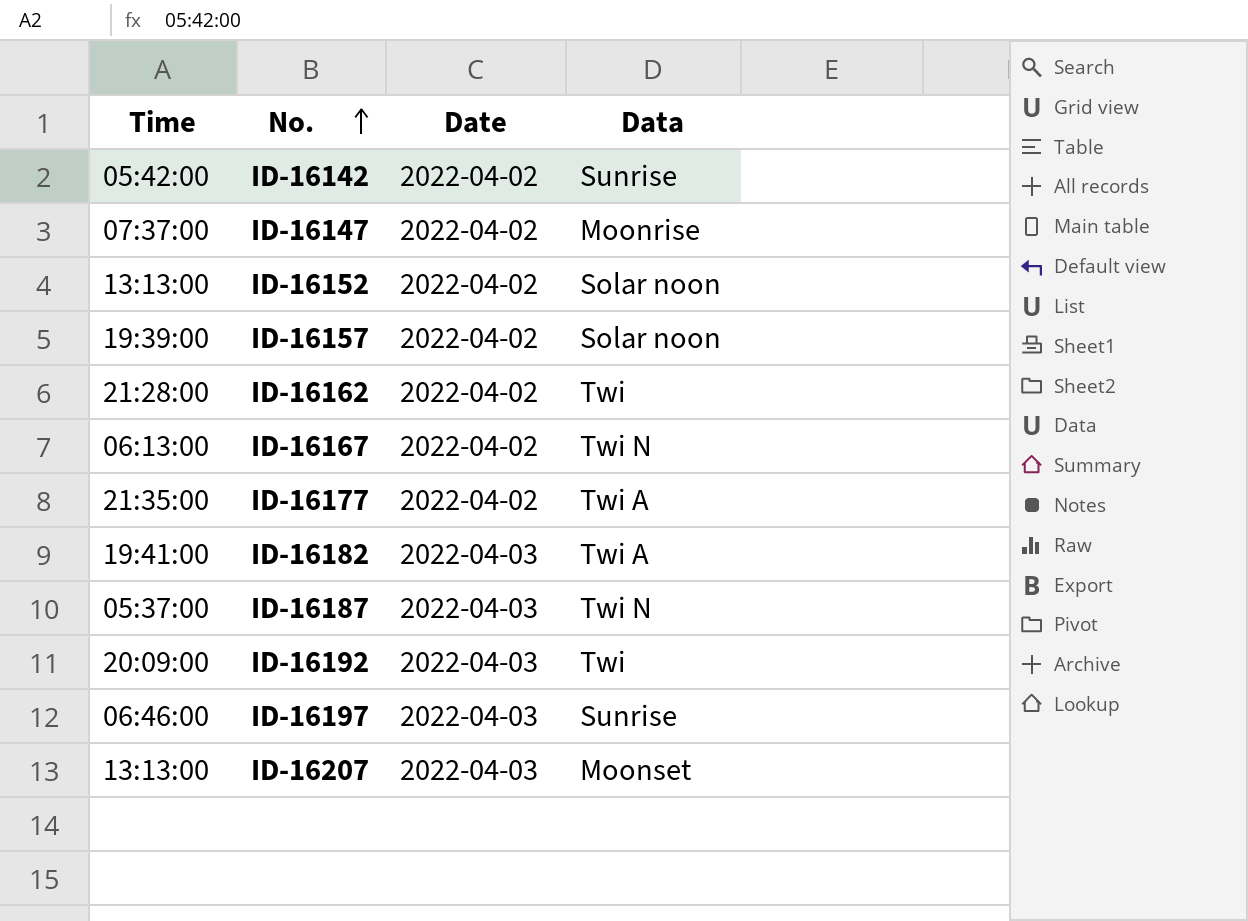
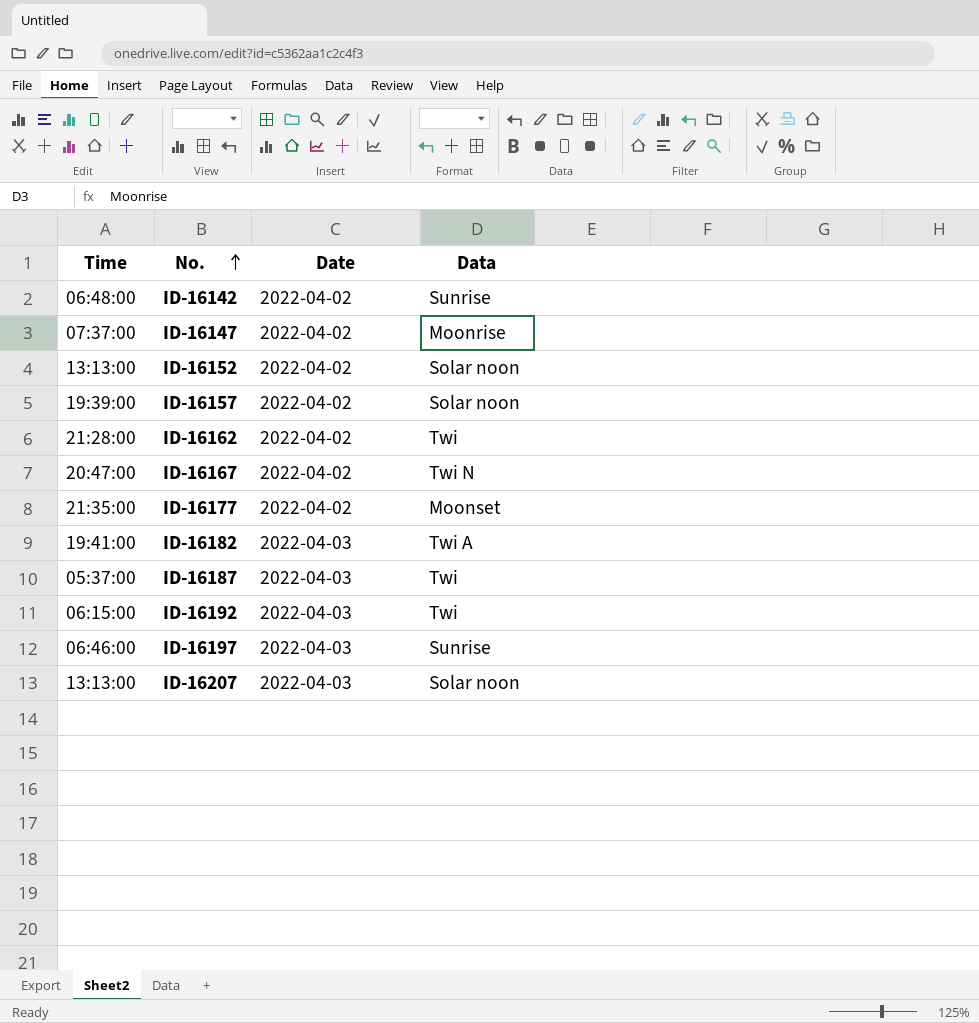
ID-16142 | Time: 05:42:00 -> 06:48:00
ID-16167 | Time: 06:13:00 -> 20:47:00
ID-16177 | Data: Twi A -> Moonset
ID-16187 | Data: Twi N -> Twi
ID-16192 | Time: 20:09:00 -> 06:15:00
ID-16207 | Data: Moonset -> Solar noon

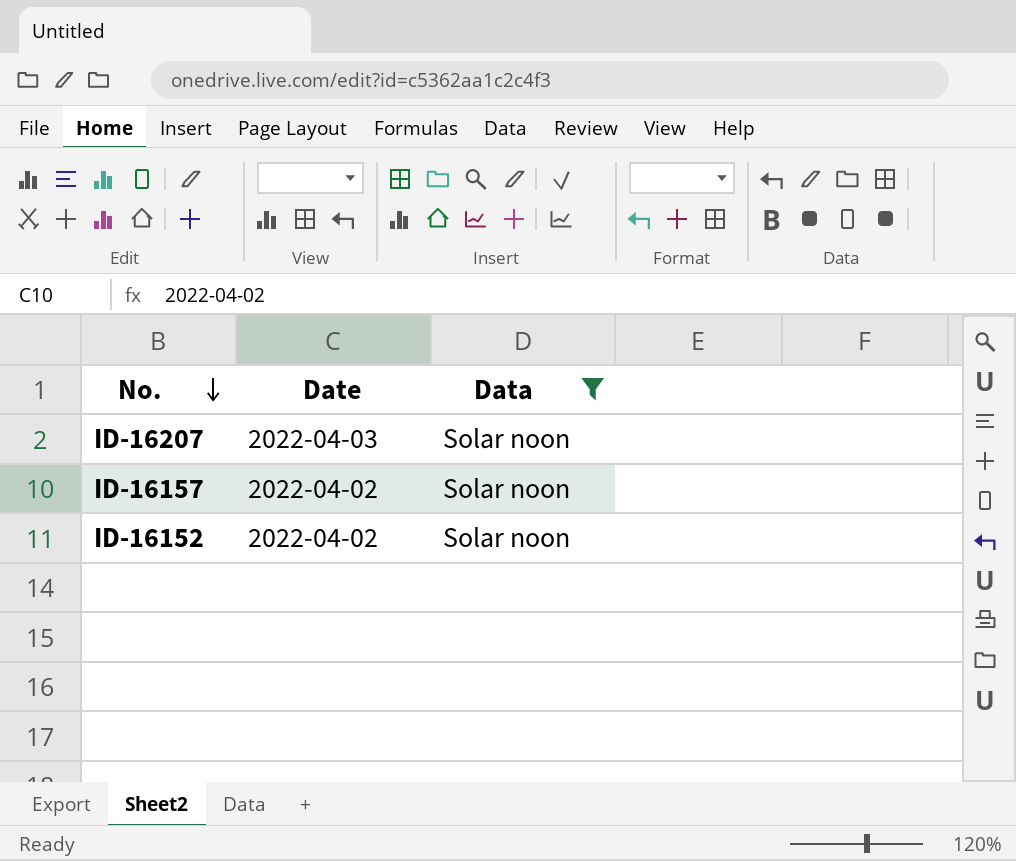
filter: none -> Data = Solar noon
row order: No. ascending -> No. descending
column Time | position: 1 -> none

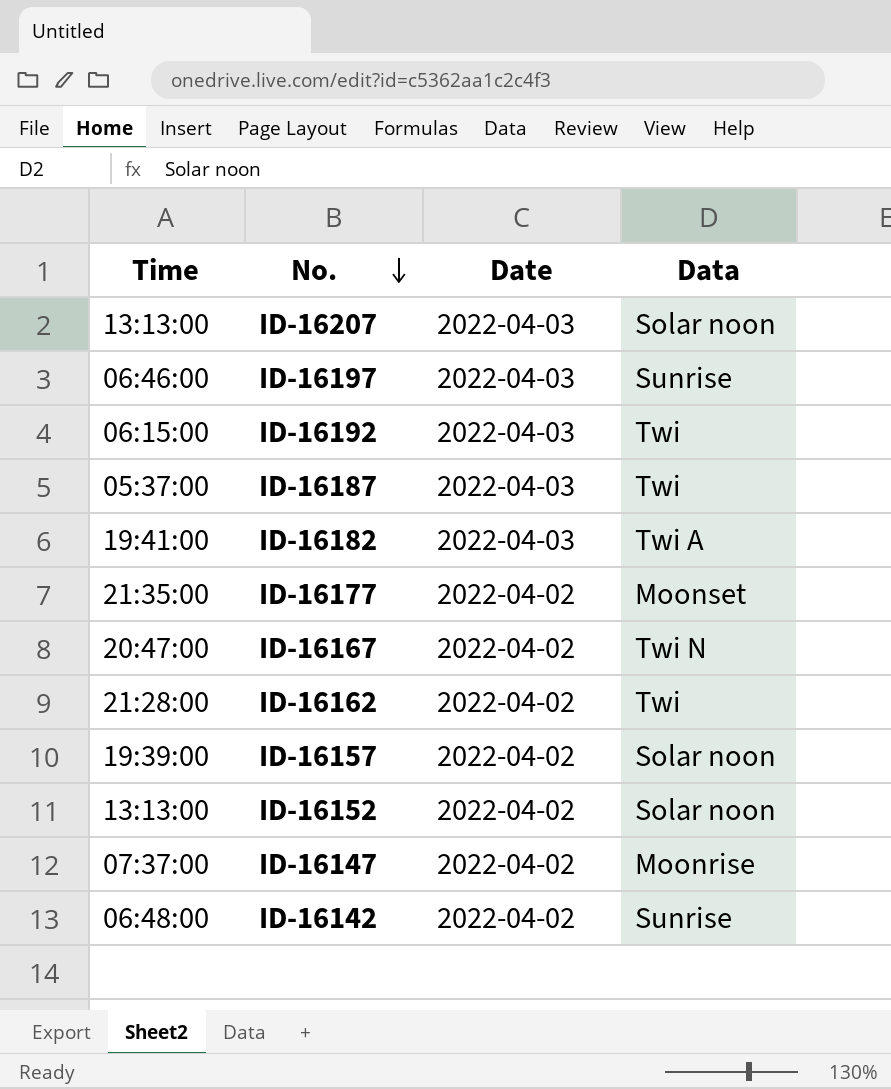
filter: Data = Solar noon -> none
column Time | position: none -> 1

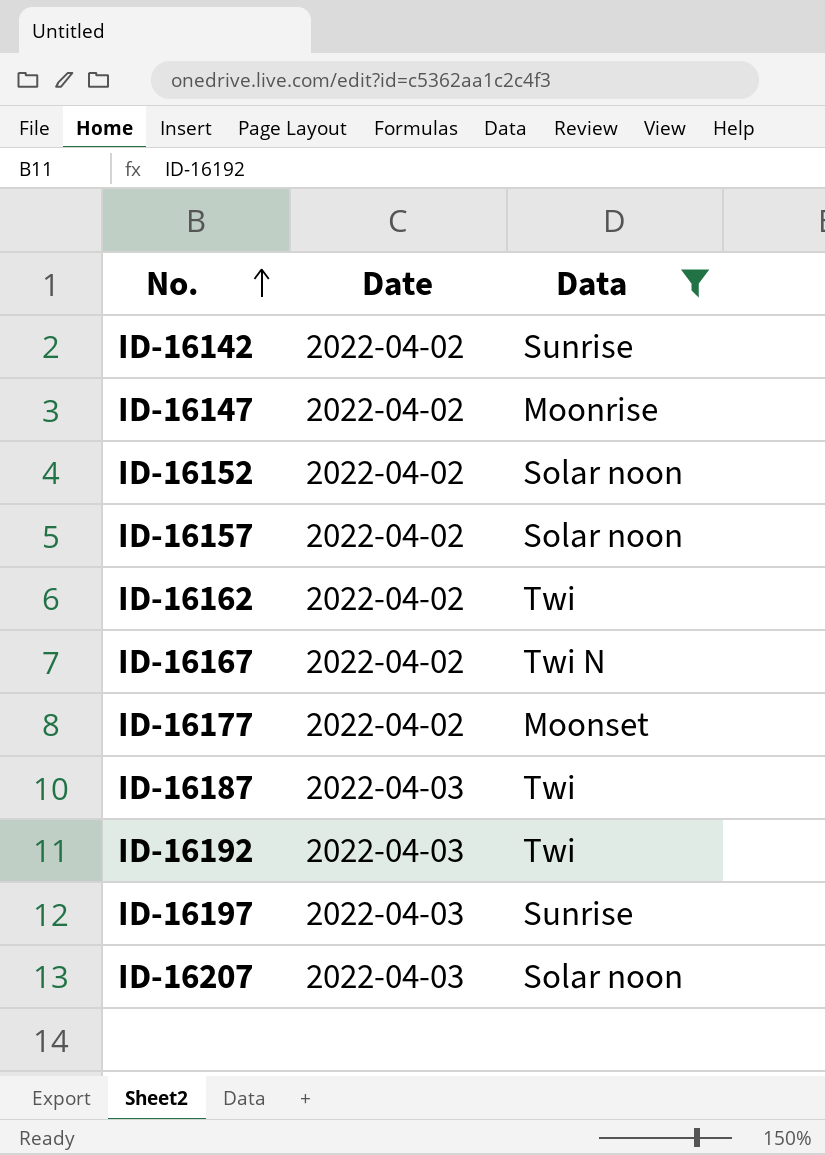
filter: none -> Data != Twi A
row order: No. descending -> No. ascending
column Time | position: 1 -> none

